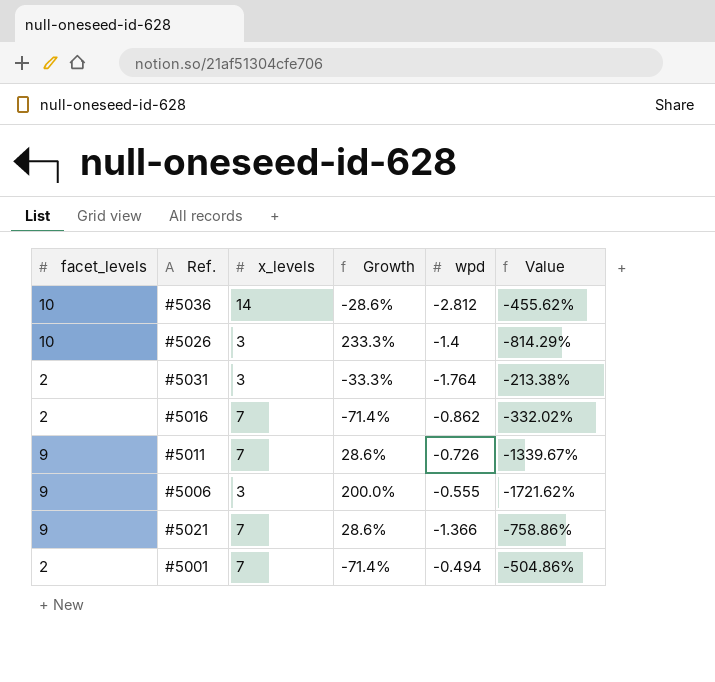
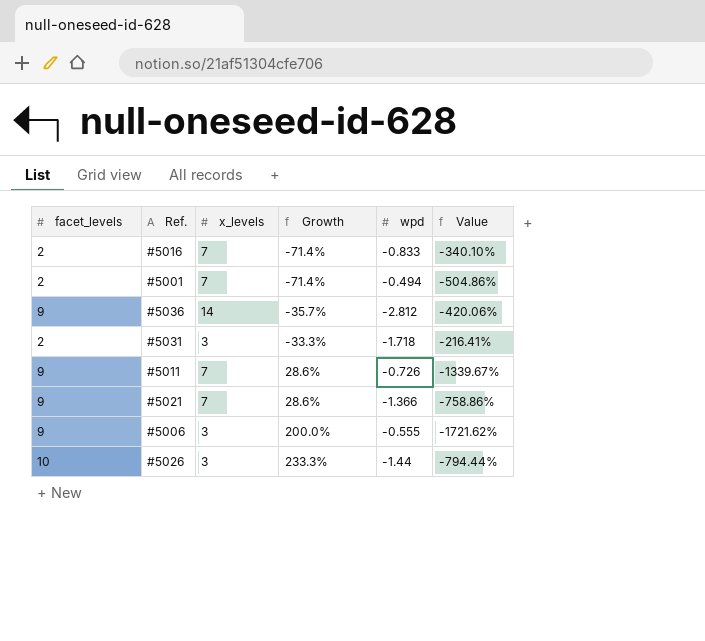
row order: none -> Growth ascending
#5016 | wpd: -0.862 -> -0.833
#5016 | Value: -332.02% -> -340.10%
#5036 | facet_levels: 10 -> 9
#5036 | Growth: -28.6% -> -35.7%
#5036 | Value: -455.62% -> -420.06%
#5031 | wpd: -1.764 -> -1.718
#5031 | Value: -213.38% -> -216.41%
#5026 | wpd: -1.4 -> -1.44
#5026 | Value: -814.29% -> -794.44%

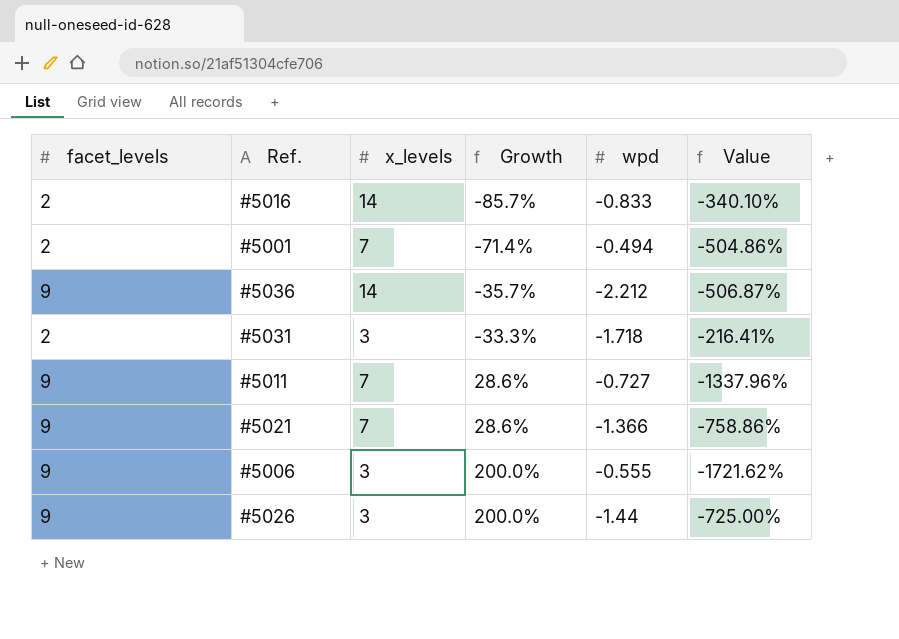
#5016 | x_levels: 7 -> 14
#5016 | Growth: -71.4% -> -85.7%
#5036 | wpd: -2.812 -> -2.212
#5036 | Value: -420.06% -> -506.87%
#5011 | wpd: -0.726 -> -0.727
#5011 | Value: -1339.67% -> -1337.96%
#5026 | facet_levels: 10 -> 9
#5026 | Growth: 233.3% -> 200.0%
#5026 | Value: -794.44% -> -725.00%

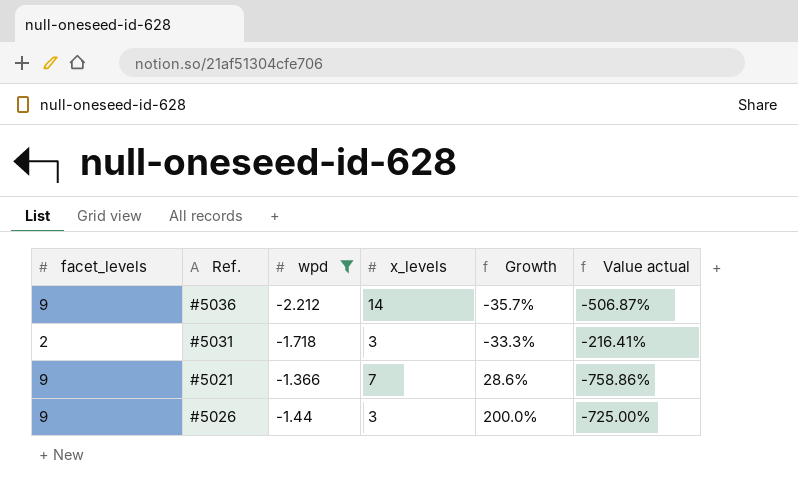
filter: none -> wpd <= -1.366
column wpd | position: 5 -> 3
column name: Value -> Value actual

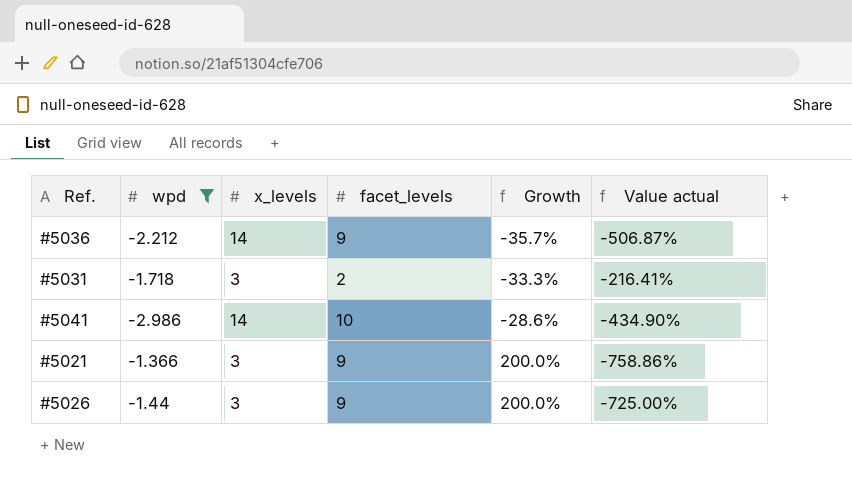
column facet_levels | position: 1 -> 4
row #5041: none -> -2.986 | 14 | 10 | -28.6% | -434.90%
#5021 | x_levels: 7 -> 3
#5021 | Growth: 28.6% -> 200.0%

